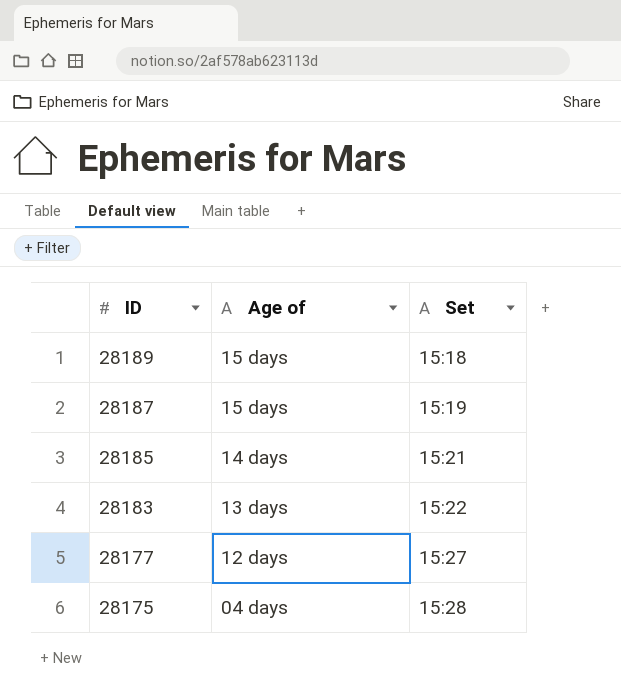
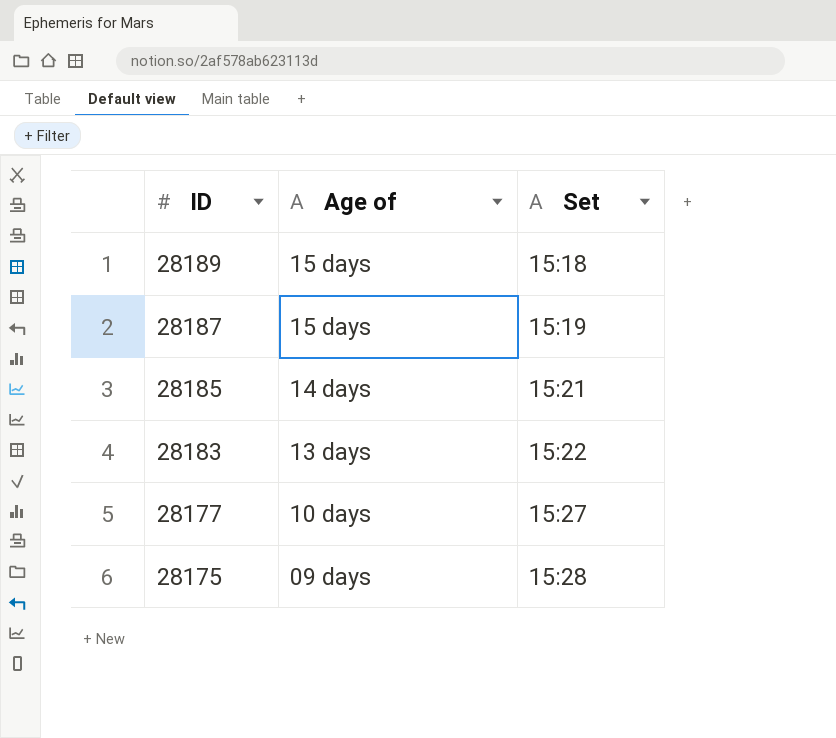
28177 | Age of: 12 days -> 10 days
28175 | Age of: 04 days -> 09 days

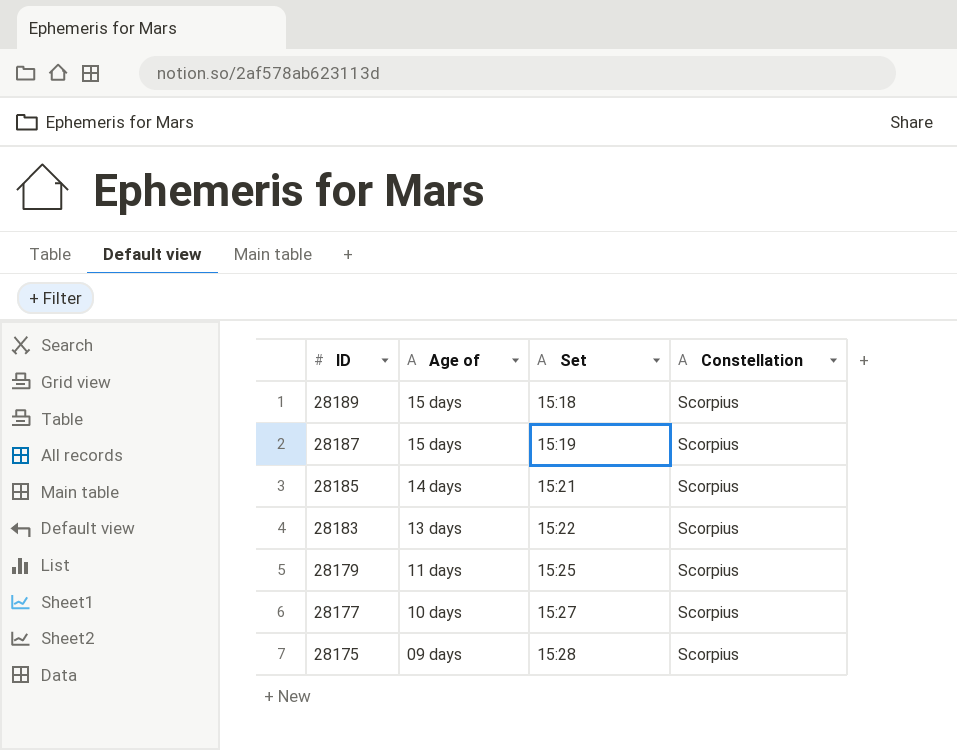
column Constellation | position: none -> 4
row 28179: none -> 11 days | 15:25 | Scorpius

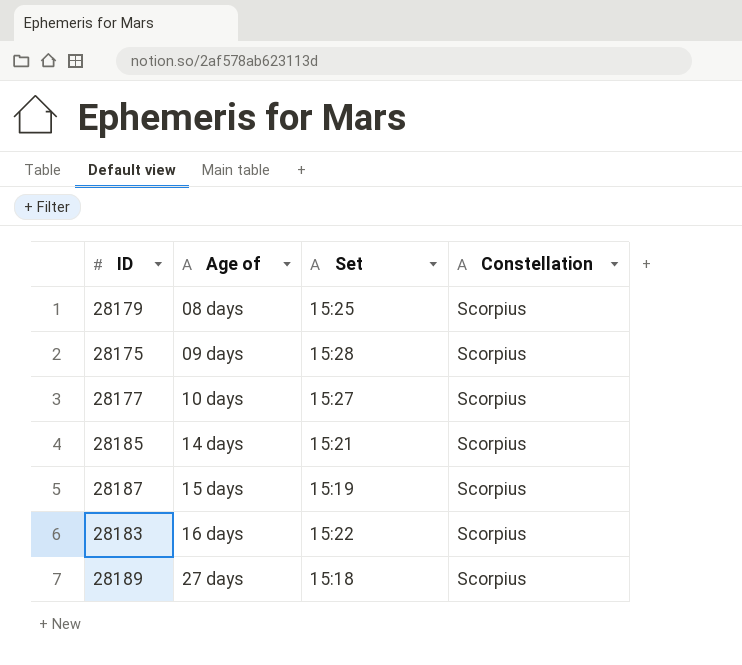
row order: ID descending -> Age of ascending
28179 | Age of: 11 days -> 08 days
28183 | Age of: 13 days -> 16 days
28189 | Age of: 15 days -> 27 days

